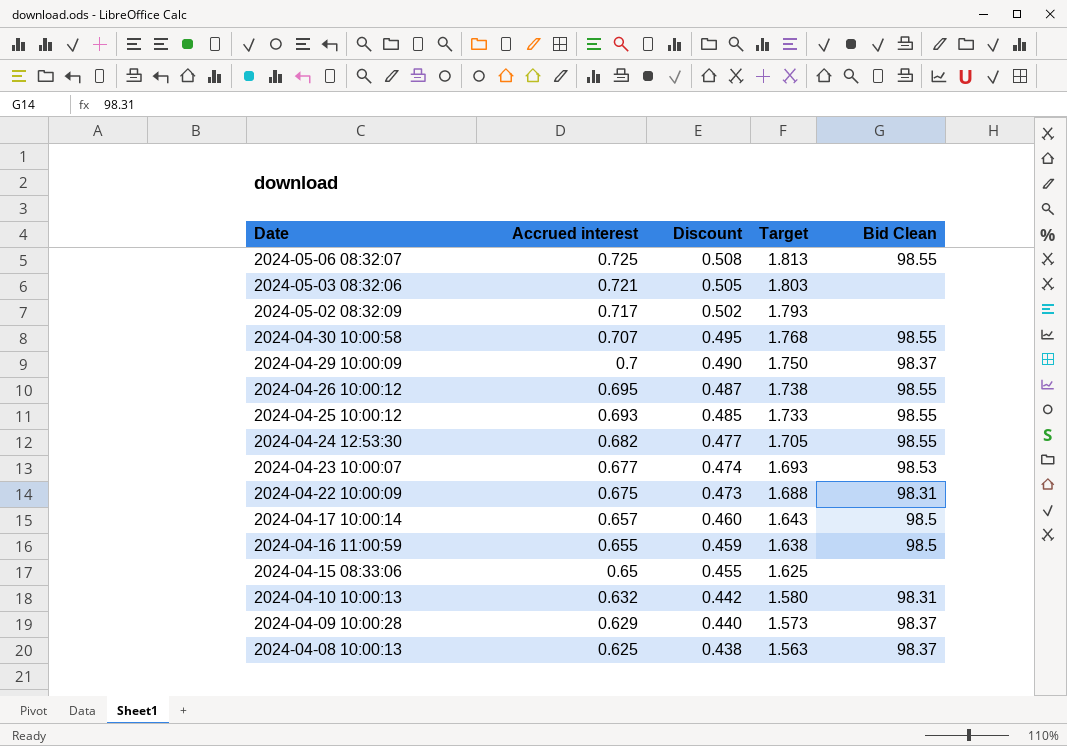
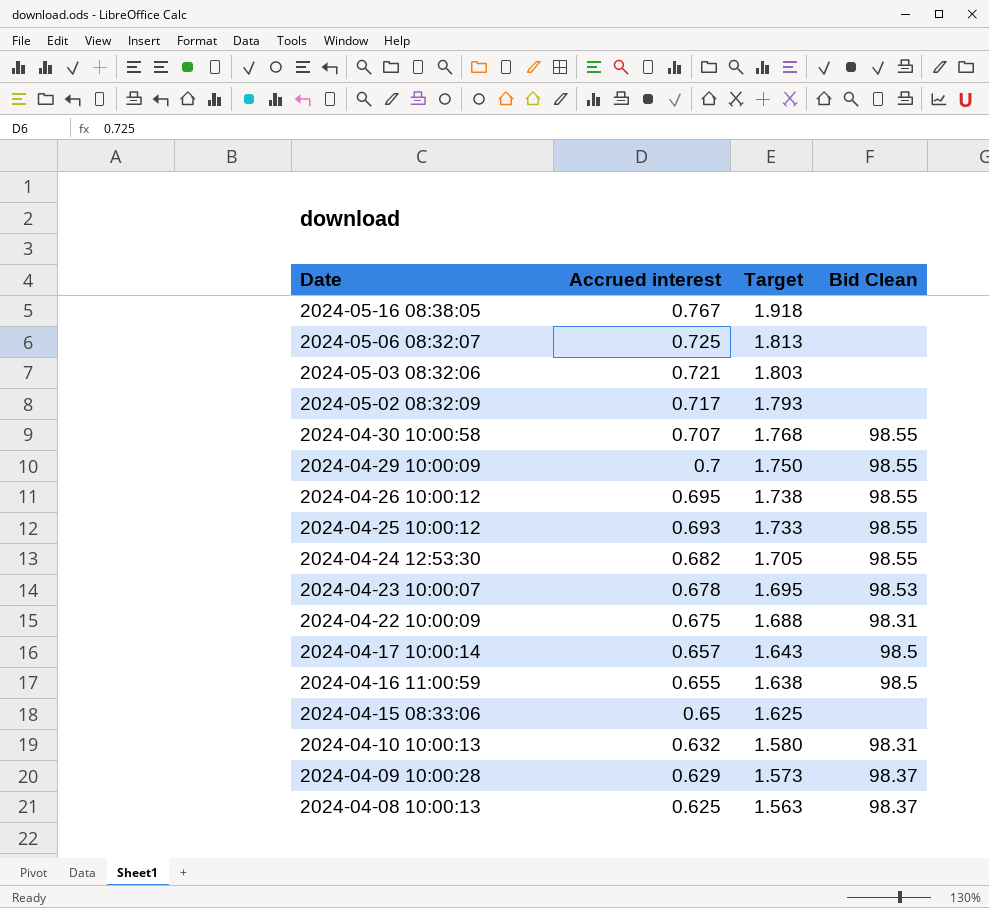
column Discount | formula: [Accrued interest] * 0.7 -> none
row 2024-05-16 08:38:05: none -> 0.767 | 1.918 | none
2024-05-06 08:32:07 | Bid Clean: 98.55 -> none
2024-04-29 10:00:09 | Bid Clean: 98.37 -> 98.55
2024-04-23 10:00:07 | Accrued interest: 0.677 -> 0.678
2024-04-23 10:00:07 | Target: 1.693 -> 1.695

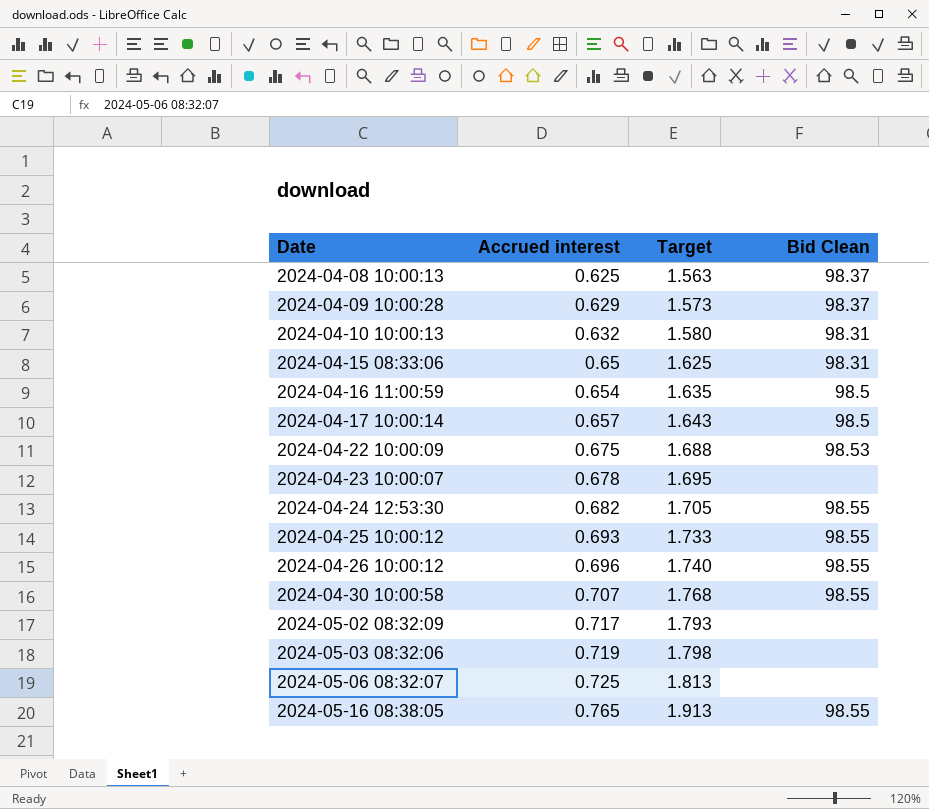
row order: Date descending -> Date ascending
row 2024-04-29 10:00:09: 0.7 | 1.750 | 98.55 -> none
2024-04-15 08:33:06 | Bid Clean: none -> 98.31
2024-04-16 11:00:59 | Accrued interest: 0.655 -> 0.654
2024-04-16 11:00:59 | Target: 1.638 -> 1.635
2024-04-22 10:00:09 | Bid Clean: 98.31 -> 98.53
2024-04-23 10:00:07 | Bid Clean: 98.53 -> none
2024-04-26 10:00:12 | Accrued interest: 0.695 -> 0.696
2024-04-26 10:00:12 | Target: 1.738 -> 1.740
2024-05-03 08:32:06 | Accrued interest: 0.721 -> 0.719
2024-05-03 08:32:06 | Target: 1.803 -> 1.798
2024-05-16 08:38:05 | Accrued interest: 0.767 -> 0.765
2024-05-16 08:38:05 | Target: 1.918 -> 1.913
2024-05-16 08:38:05 | Bid Clean: none -> 98.55

